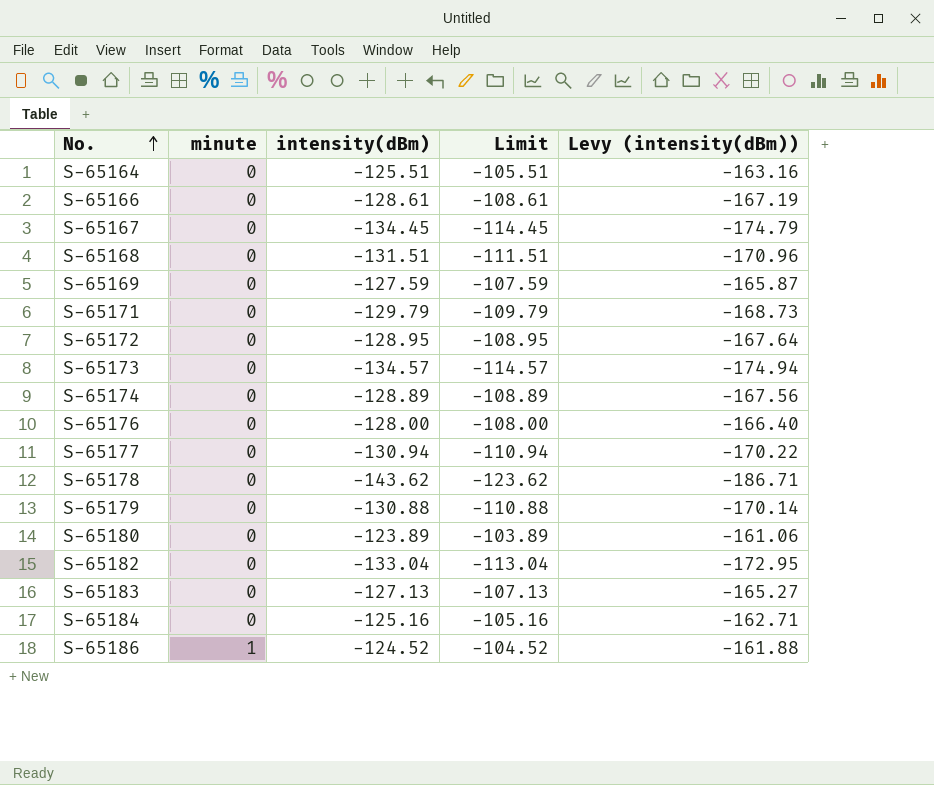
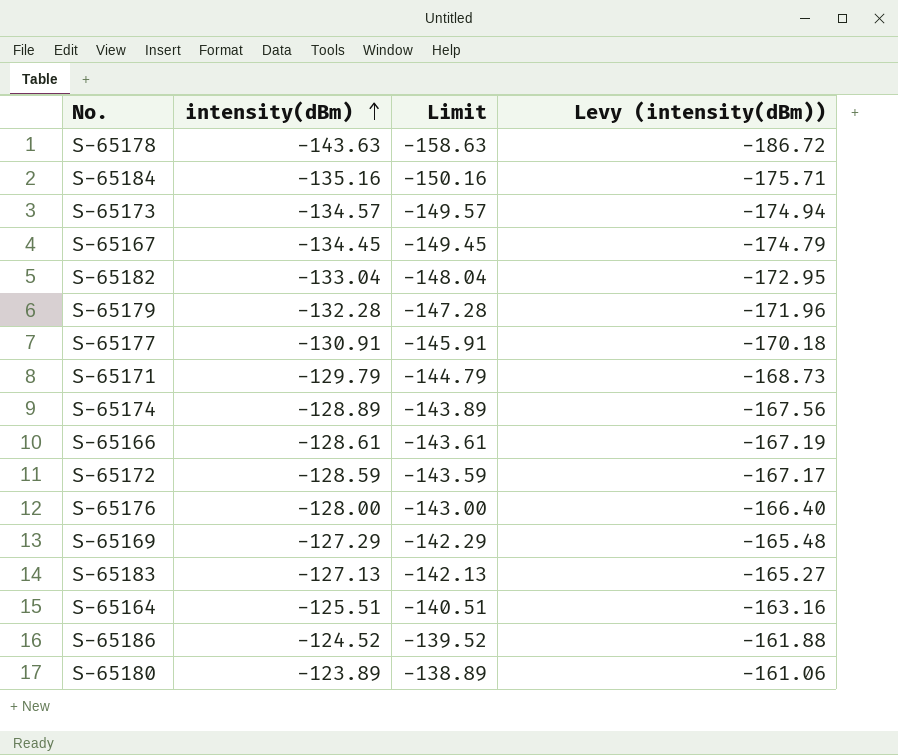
row order: No. ascending -> intensity(dBm) ascending
column minute | position: 2 -> none
column Limit | formula: [intensity(dBm)] + 20 -> [intensity(dBm)] - 15
row S-65168: 0 | -131.51 | -111.51 | -170.96 -> none
S-65178 | intensity(dBm): -143.62 -> -143.63
S-65178 | Levy (intensity(dBm)): -186.71 -> -186.72
S-65184 | intensity(dBm): -125.16 -> -135.16
S-65184 | Levy (intensity(dBm)): -162.71 -> -175.71
S-65179 | intensity(dBm): -130.88 -> -132.28
S-65179 | Levy (intensity(dBm)): -170.14 -> -171.96
S-65177 | intensity(dBm): -130.94 -> -130.91
S-65177 | Levy (intensity(dBm)): -170.22 -> -170.18
S-65172 | intensity(dBm): -128.95 -> -128.59
S-65172 | Levy (intensity(dBm)): -167.64 -> -167.17
S-65169 | intensity(dBm): -127.59 -> -127.29
S-65169 | Levy (intensity(dBm)): -165.87 -> -165.48

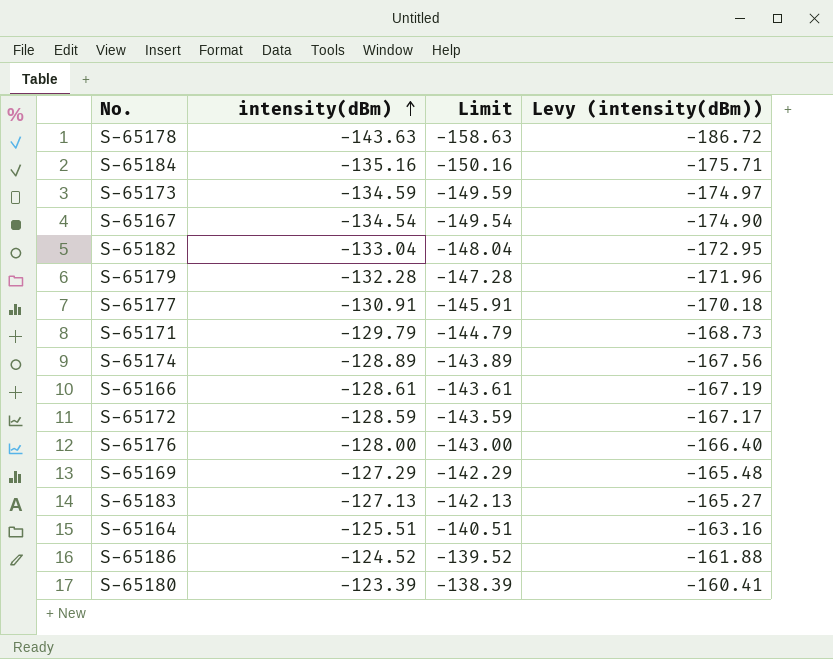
S-65173 | intensity(dBm): -134.57 -> -134.59
S-65173 | Limit: -149.57 -> -149.59
S-65173 | Levy (intensity(dBm)): -174.94 -> -174.97
S-65167 | intensity(dBm): -134.45 -> -134.54
S-65167 | Limit: -149.45 -> -149.54
S-65167 | Levy (intensity(dBm)): -174.79 -> -174.90
S-65180 | intensity(dBm): -123.89 -> -123.39
S-65180 | Limit: -138.89 -> -138.39
S-65180 | Levy (intensity(dBm)): -161.06 -> -160.41

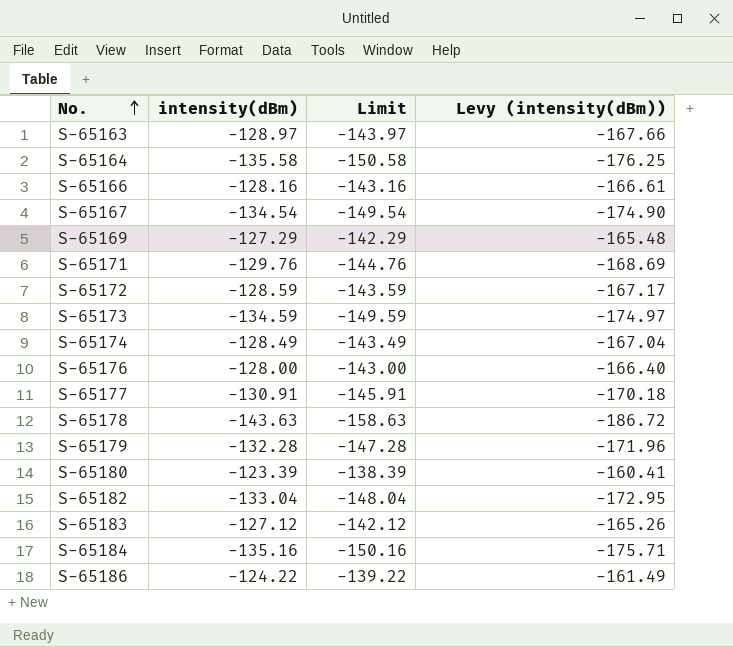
row order: intensity(dBm) ascending -> No. ascending
row S-65163: none -> -128.97 | -143.97 | -167.66
S-65164 | intensity(dBm): -125.51 -> -135.58
S-65164 | Limit: -140.51 -> -150.58
S-65164 | Levy (intensity(dBm)): -163.16 -> -176.25
S-65166 | intensity(dBm): -128.61 -> -128.16
S-65166 | Limit: -143.61 -> -143.16
S-65166 | Levy (intensity(dBm)): -167.19 -> -166.61
S-65171 | intensity(dBm): -129.79 -> -129.76
S-65171 | Limit: -144.79 -> -144.76
S-65171 | Levy (intensity(dBm)): -168.73 -> -168.69
S-65174 | intensity(dBm): -128.89 -> -128.49
S-65174 | Limit: -143.89 -> -143.49
S-65174 | Levy (intensity(dBm)): -167.56 -> -167.04
S-65183 | intensity(dBm): -127.13 -> -127.12
S-65183 | Limit: -142.13 -> -142.12
S-65183 | Levy (intensity(dBm)): -165.27 -> -165.26
S-65186 | intensity(dBm): -124.52 -> -124.22
S-65186 | Limit: -139.52 -> -139.22
S-65186 | Levy (intensity(dBm)): -161.88 -> -161.49

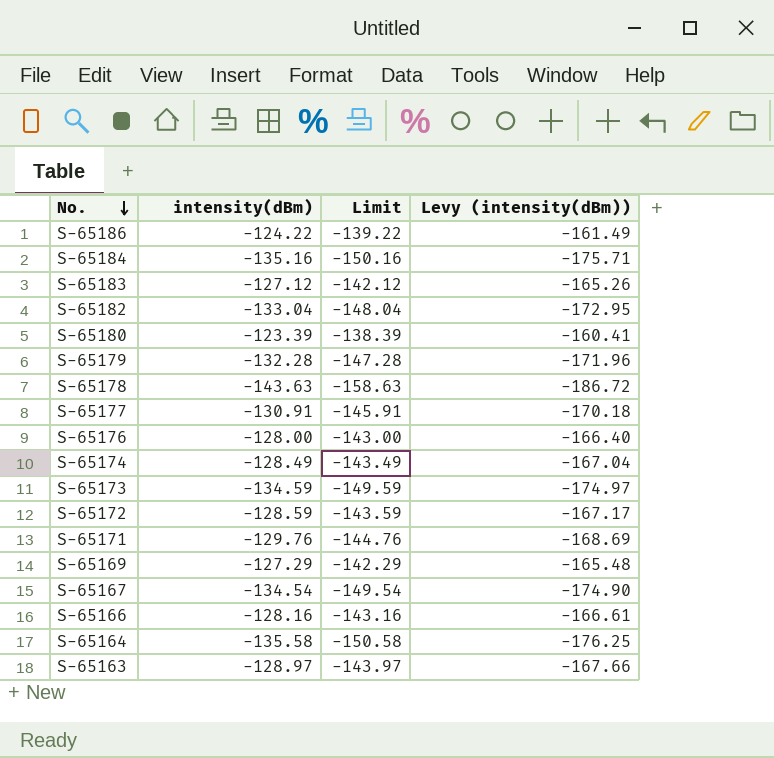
row order: No. ascending -> No. descending

